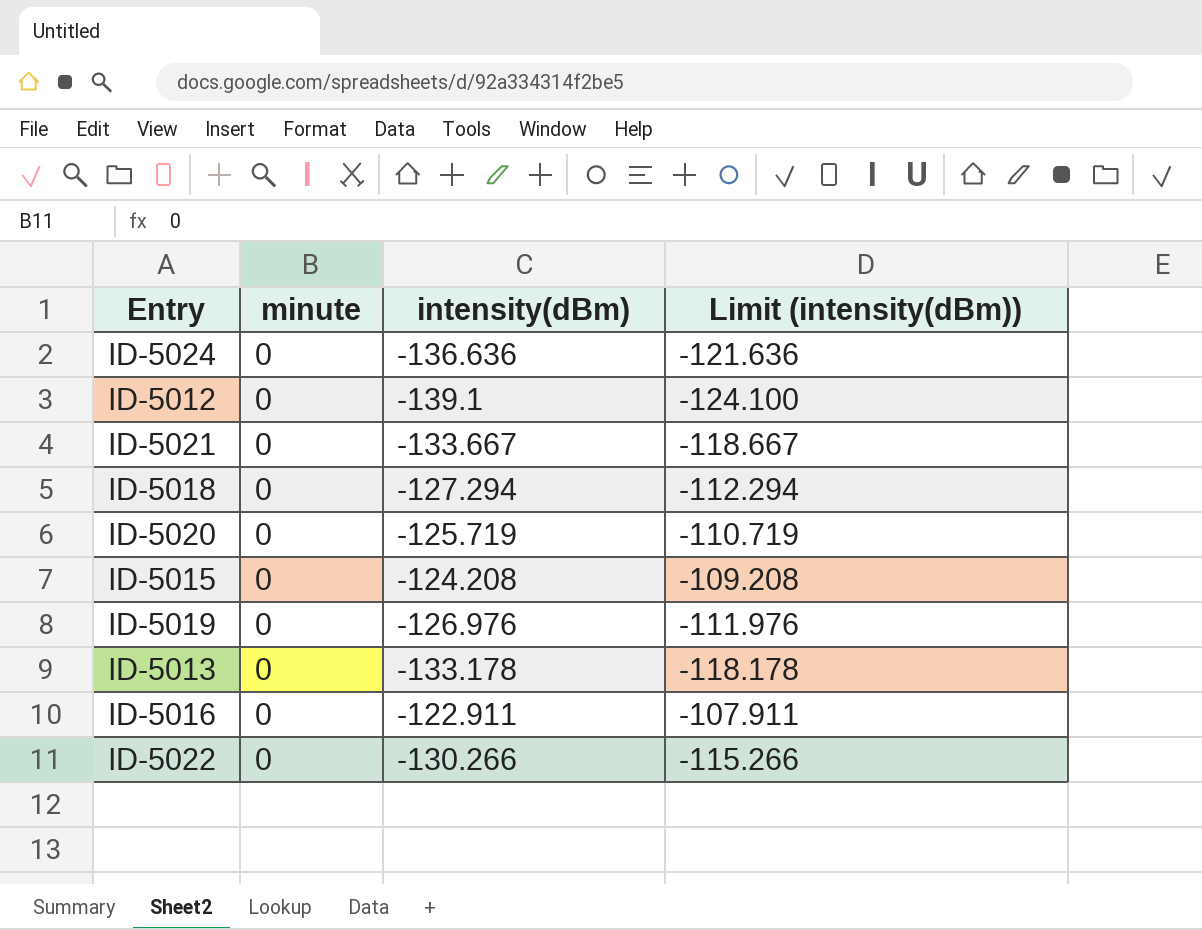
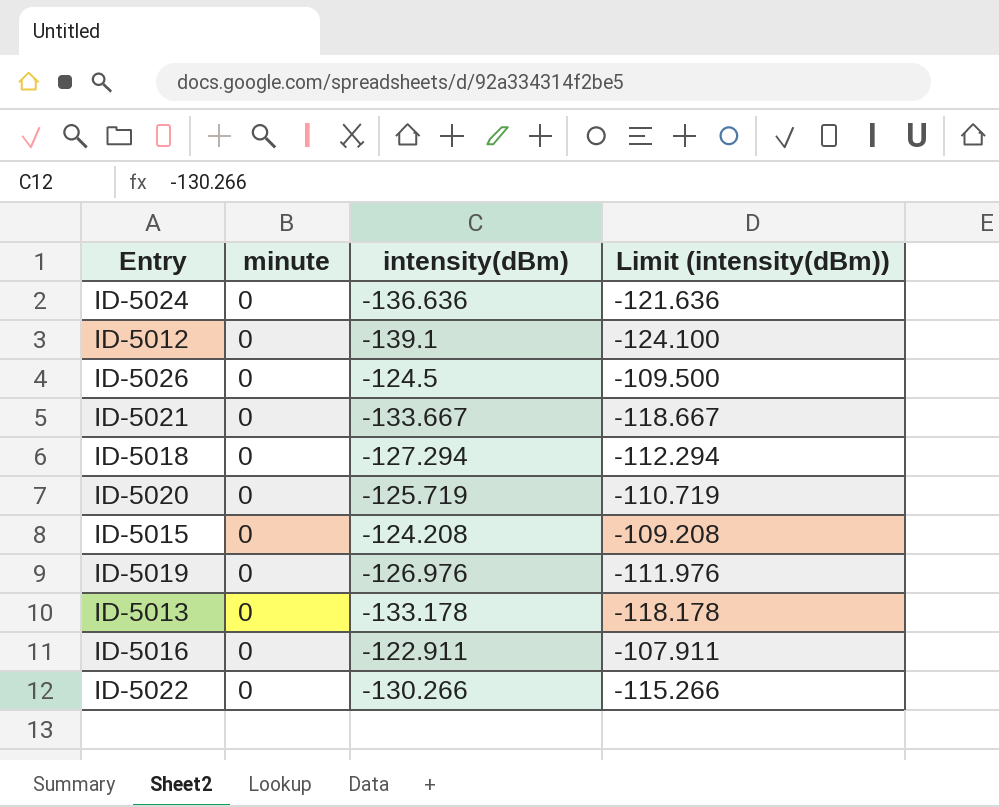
row ID-5026: none -> 0 | -124.5 | -109.500

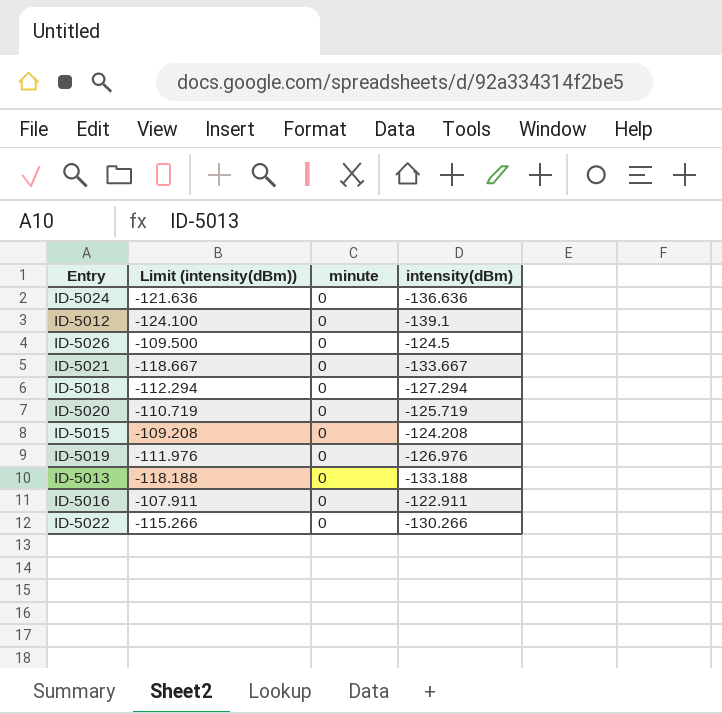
column Limit (intensity(dBm)) | position: 4 -> 2
ID-5013 | Limit (intensity(dBm)): -118.178 -> -118.188
ID-5013 | intensity(dBm): -133.178 -> -133.188

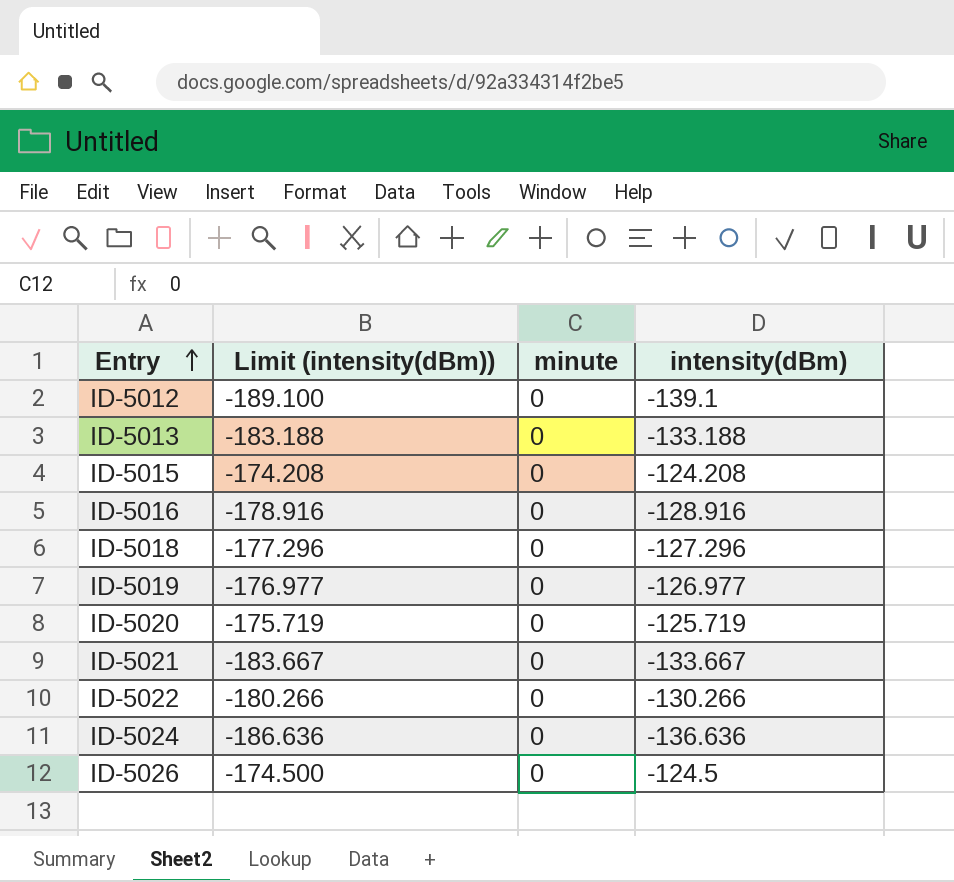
row order: none -> Entry ascending
column Limit (intensity(dBm)) | formula: [intensity(dBm)] + 15 -> [intensity(dBm)] - 50
ID-5016 | intensity(dBm): -122.911 -> -128.916
ID-5018 | intensity(dBm): -127.294 -> -127.296
ID-5019 | intensity(dBm): -126.976 -> -126.977

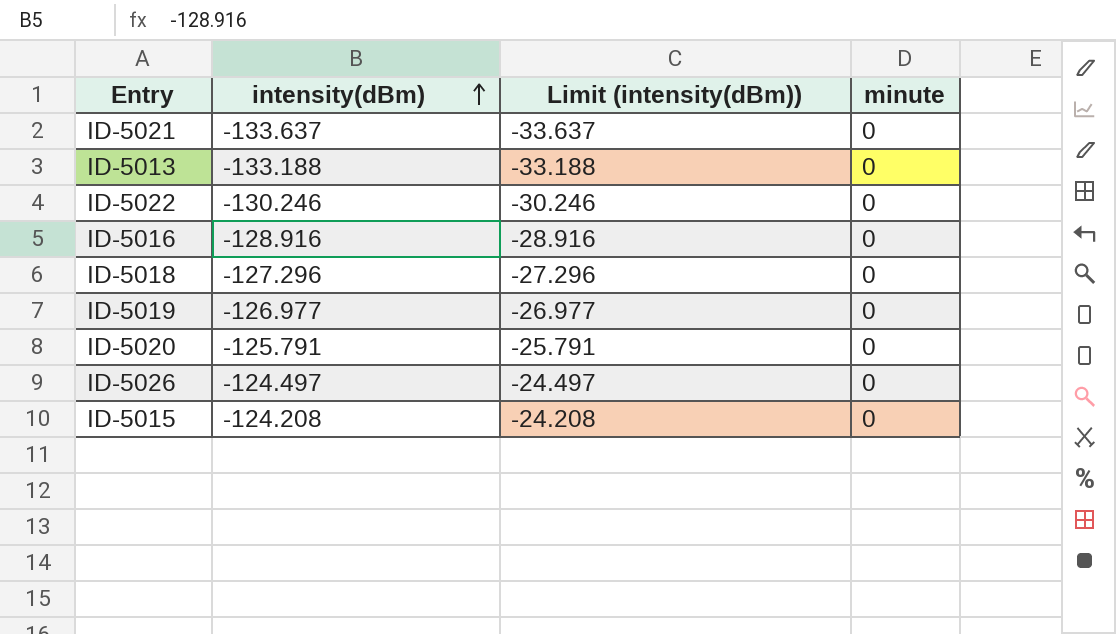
row order: Entry ascending -> intensity(dBm) ascending
column intensity(dBm) | position: 4 -> 2
column Limit (intensity(dBm)) | formula: [intensity(dBm)] - 50 -> [intensity(dBm)] + 100
row ID-5012: -189.100 | 0 | -139.1 -> none
row ID-5024: -186.636 | 0 | -136.636 -> none
ID-5021 | intensity(dBm): -133.667 -> -133.637
ID-5022 | intensity(dBm): -130.266 -> -130.246
ID-5020 | intensity(dBm): -125.719 -> -125.791
ID-5026 | intensity(dBm): -124.5 -> -124.497

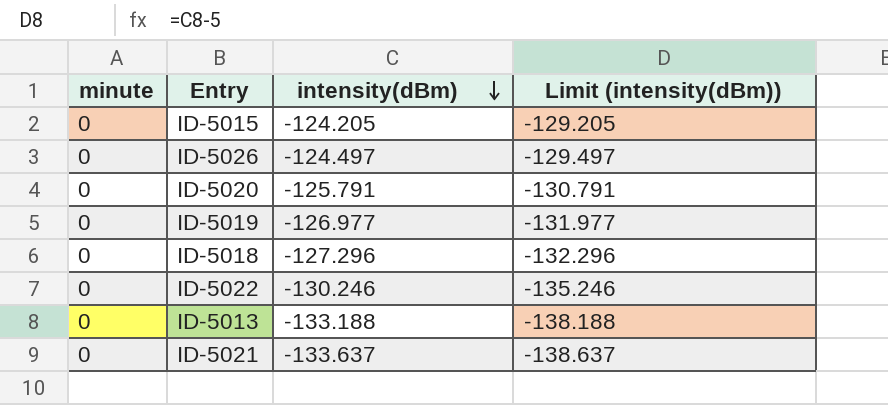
row order: intensity(dBm) ascending -> intensity(dBm) descending
column minute | position: 4 -> 1
column Limit (intensity(dBm)) | formula: [intensity(dBm)] + 100 -> [intensity(dBm)] - 5
row ID-5016: -128.916 | -28.916 | 0 -> none
ID-5015 | intensity(dBm): -124.208 -> -124.205

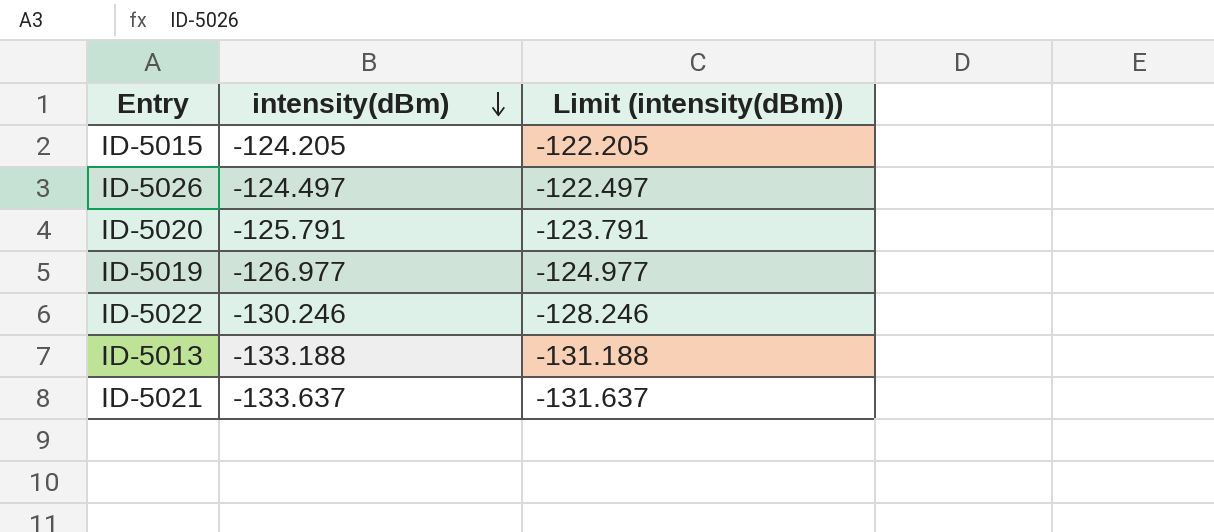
column minute | position: 1 -> none
column Limit (intensity(dBm)) | formula: [intensity(dBm)] - 5 -> [intensity(dBm)] + 2
row ID-5018: 0 | -127.296 | -132.296 -> none

